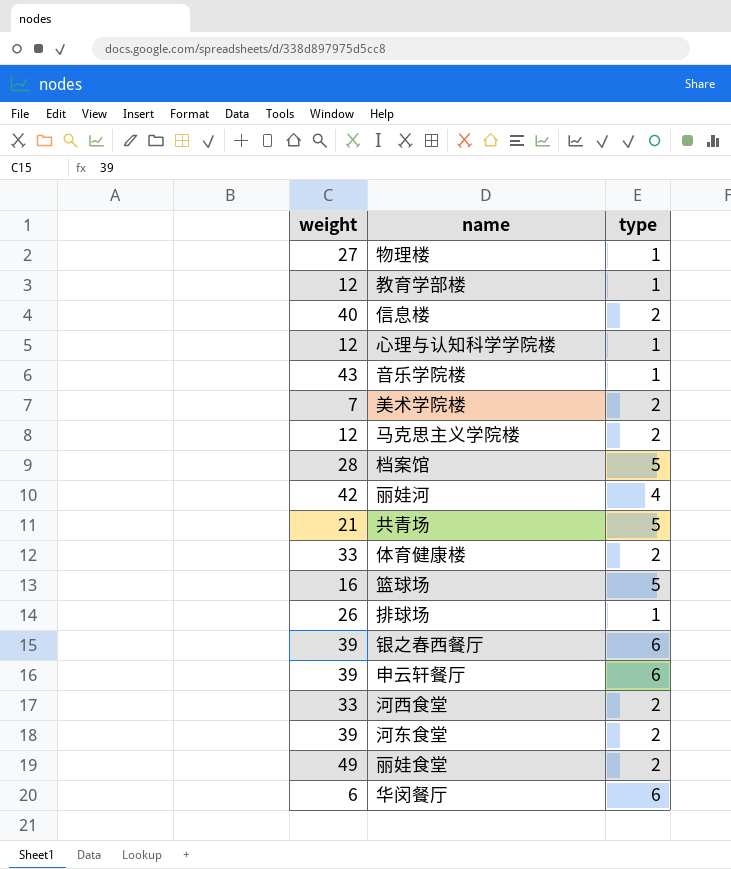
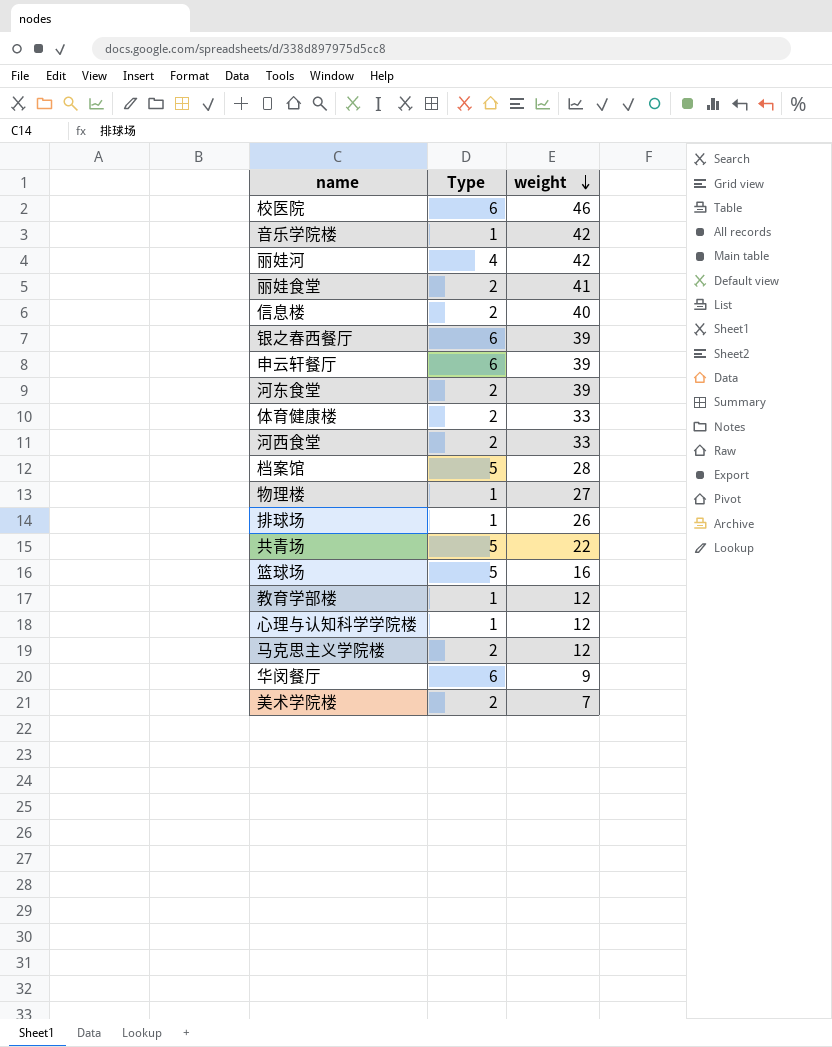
row order: none -> weight descending
column name: type -> Type
column weight | position: 1 -> 3
row 校医院: none -> 6 | 46
音乐学院楼 | weight: 43 -> 42
丽娃食堂 | weight: 49 -> 41
共青场 | weight: 21 -> 22
华闵餐厅 | weight: 6 -> 9

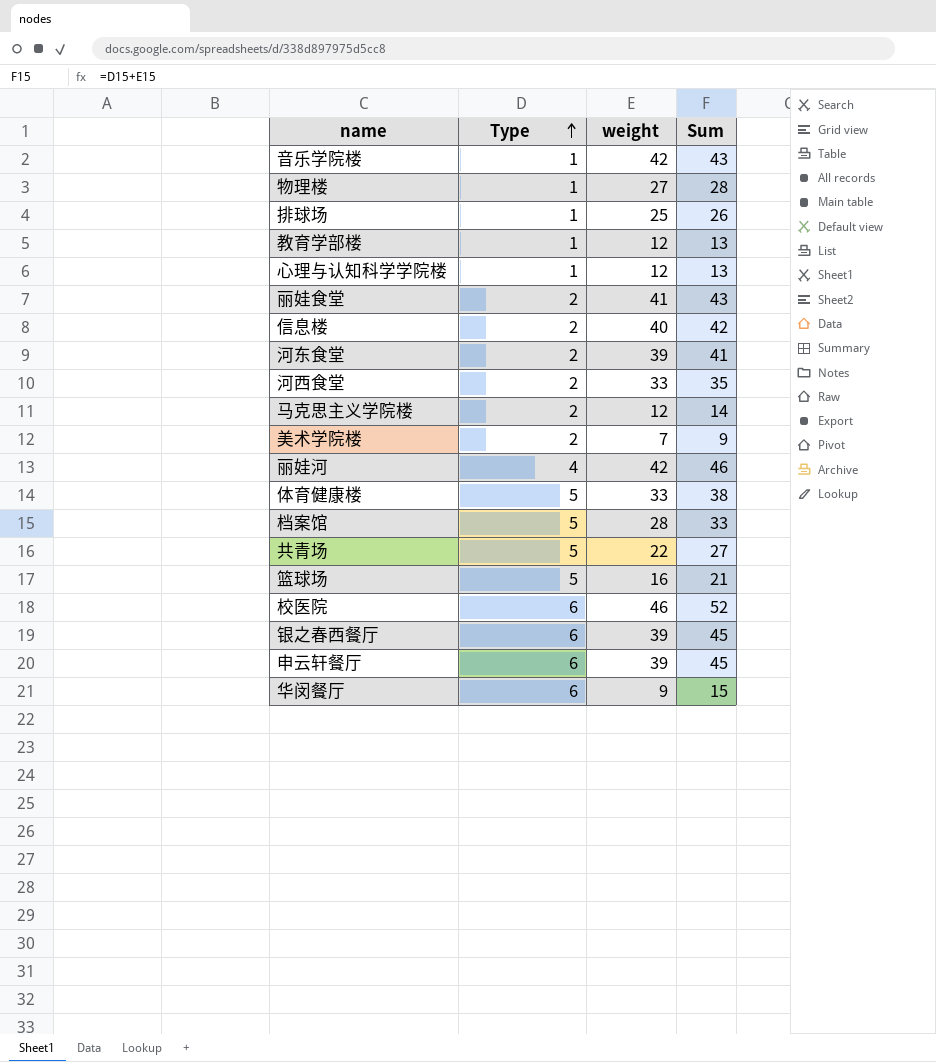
row order: weight descending -> Type ascending
column Sum | formula: none -> [Type] + [weight]
排球场 | weight: 26 -> 25
体育健康楼 | Type: 2 -> 5

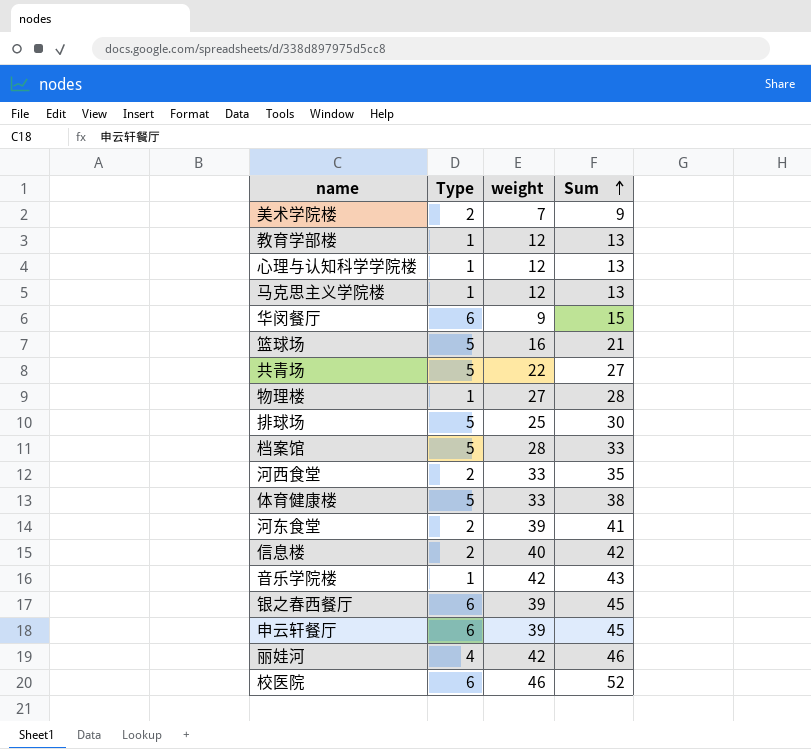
row order: Type ascending -> Sum ascending
row 丽娃食堂: 2 | 41 | 43 -> none
马克思主义学院楼 | Type: 2 -> 1
马克思主义学院楼 | Sum: 14 -> 13
排球场 | Type: 1 -> 5
排球场 | Sum: 26 -> 30

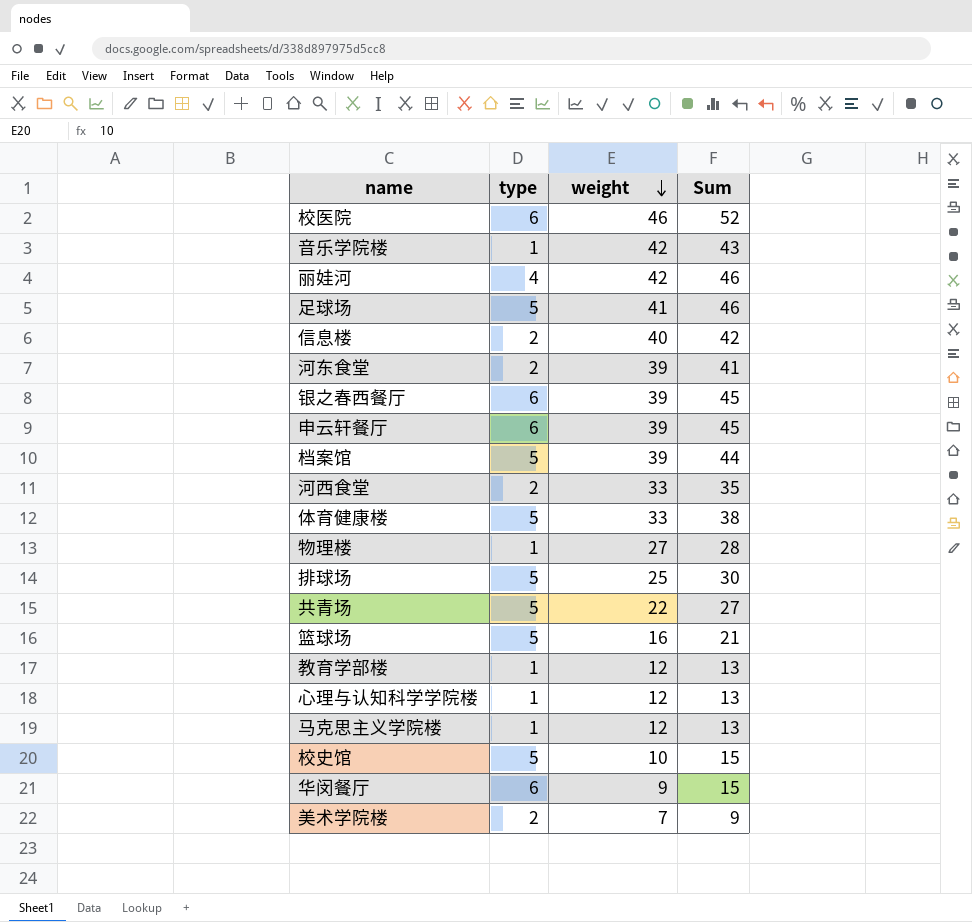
row order: Sum ascending -> weight descending
column name: Type -> type
row 足球场: none -> 5 | 41 | 46
档案馆 | weight: 28 -> 39
档案馆 | Sum: 33 -> 44
row 校史馆: none -> 5 | 10 | 15

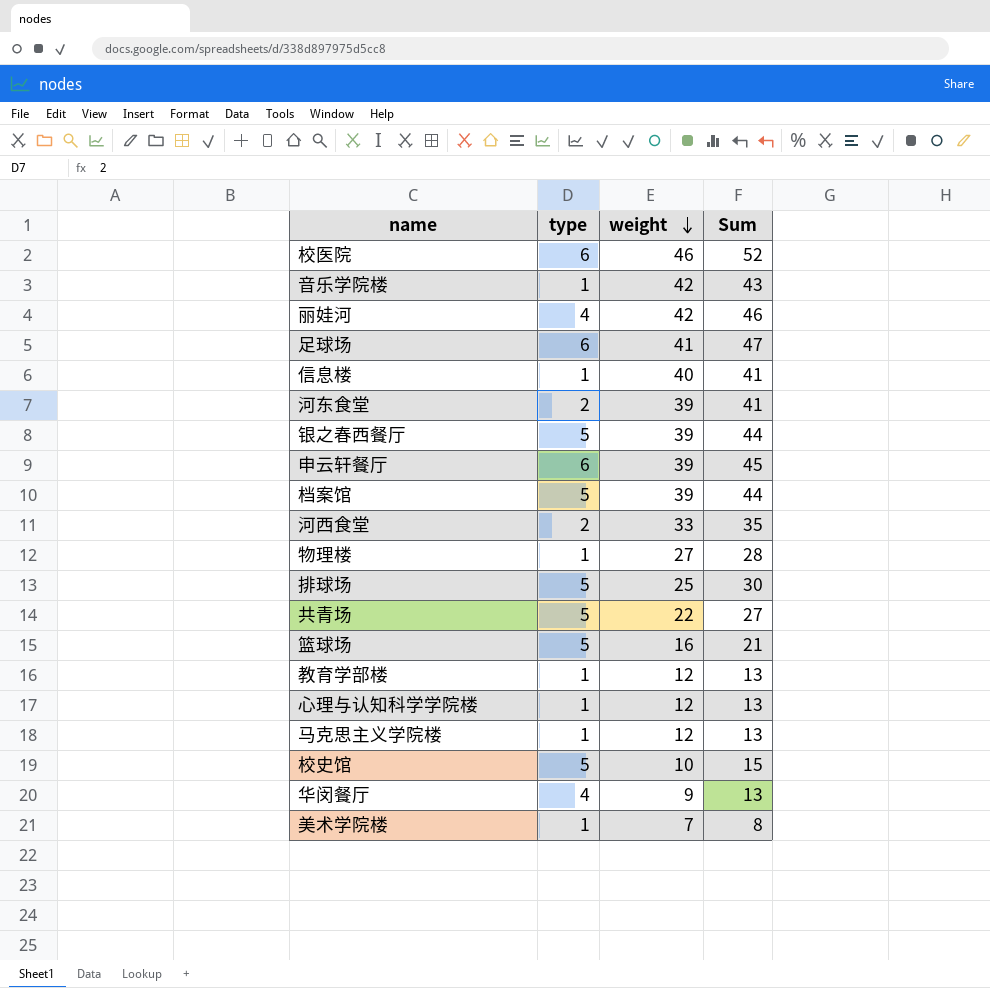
row 体育健康楼: 5 | 33 | 38 -> none
足球场 | type: 5 -> 6
足球场 | Sum: 46 -> 47
信息楼 | type: 2 -> 1
信息楼 | Sum: 42 -> 41
银之春西餐厅 | type: 6 -> 5
银之春西餐厅 | Sum: 45 -> 44
华闵餐厅 | type: 6 -> 4
华闵餐厅 | Sum: 15 -> 13
美术学院楼 | type: 2 -> 1
美术学院楼 | Sum: 9 -> 8

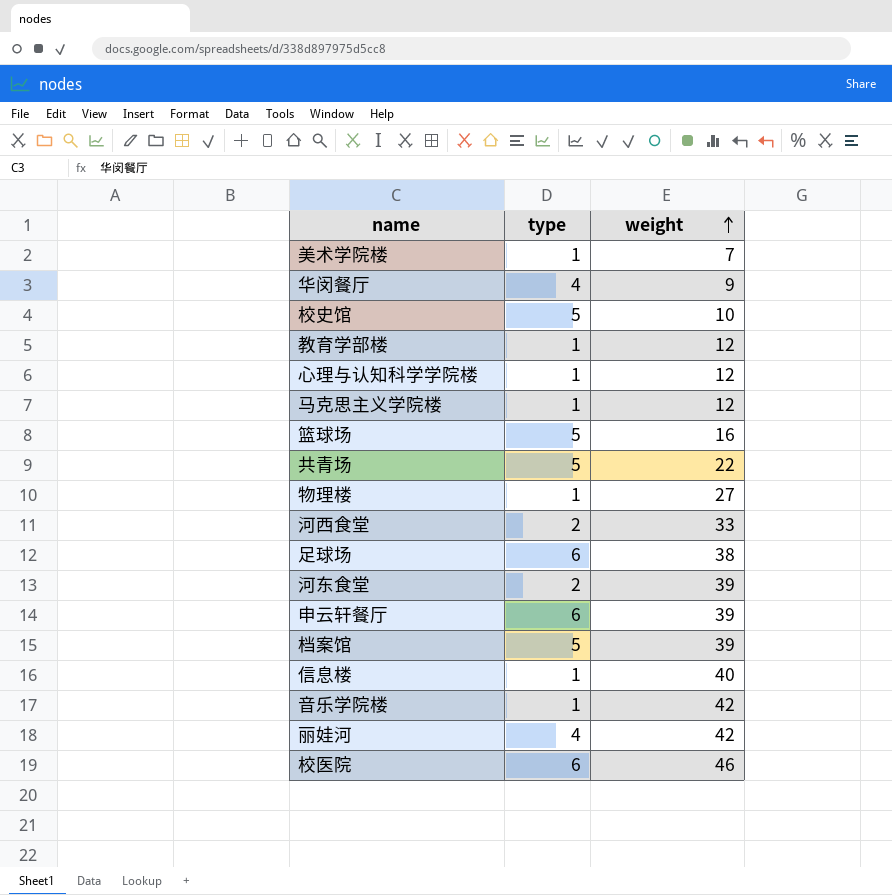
row order: weight descending -> weight ascending
column Sum | formula: [type] + [weight] -> none
row 银之春西餐厅: 5 | 39 | 44 -> none
row 排球场: 5 | 25 | 30 -> none
足球场 | weight: 41 -> 38

